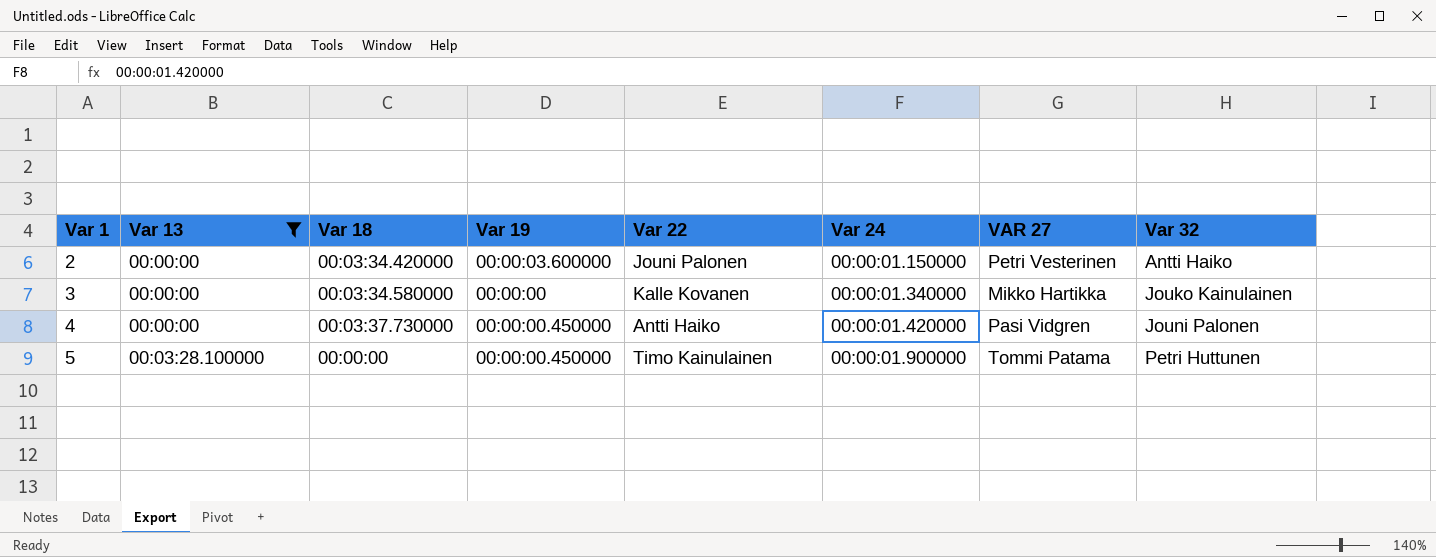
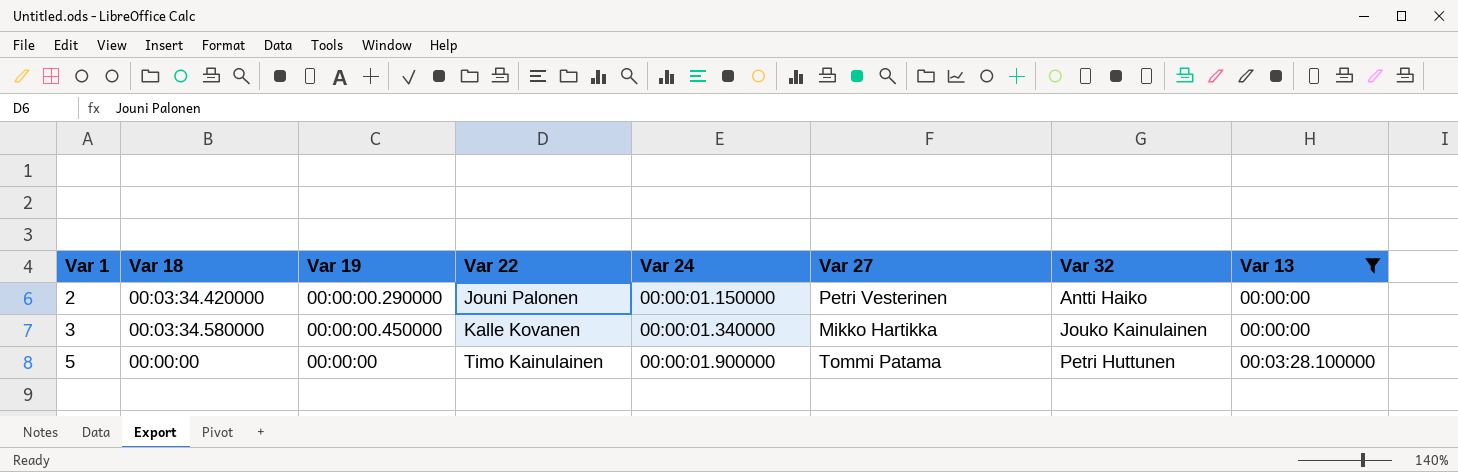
column name: VAR 27 -> Var 27
column Var 13 | position: 2 -> 8
row 4: 00:00:00 | 00:03:37.730000 | 00:00:00.450000 | Antti Haiko | 00:00:01.420000 | Pasi Vidgren | Jouni Palonen -> none
2 | Var 19: 00:00:03.600000 -> 00:00:00.290000
3 | Var 19: 00:00:00 -> 00:00:00.450000
5 | Var 19: 00:00:00.450000 -> 00:00:00

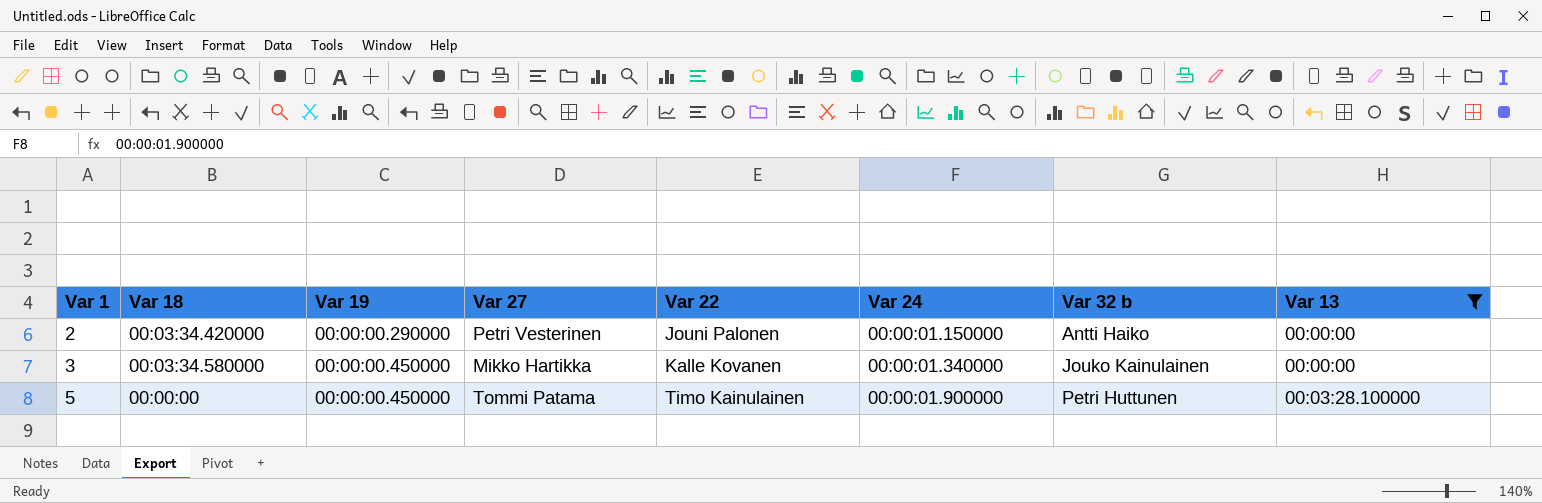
column Var 27 | position: 6 -> 4
column name: Var 32 -> Var 32 b
5 | Var 19: 00:00:00 -> 00:00:00.450000

